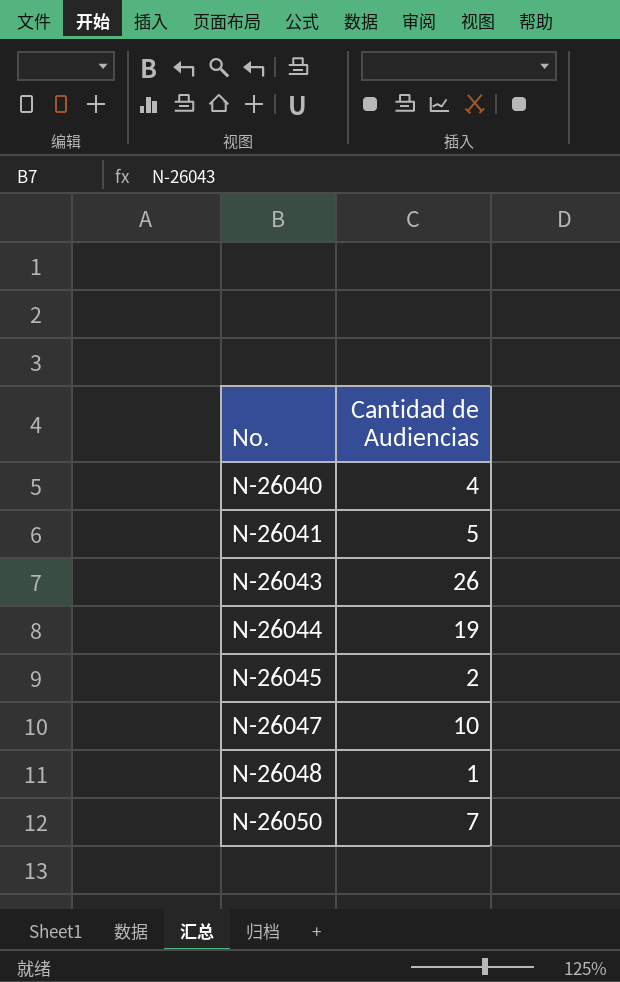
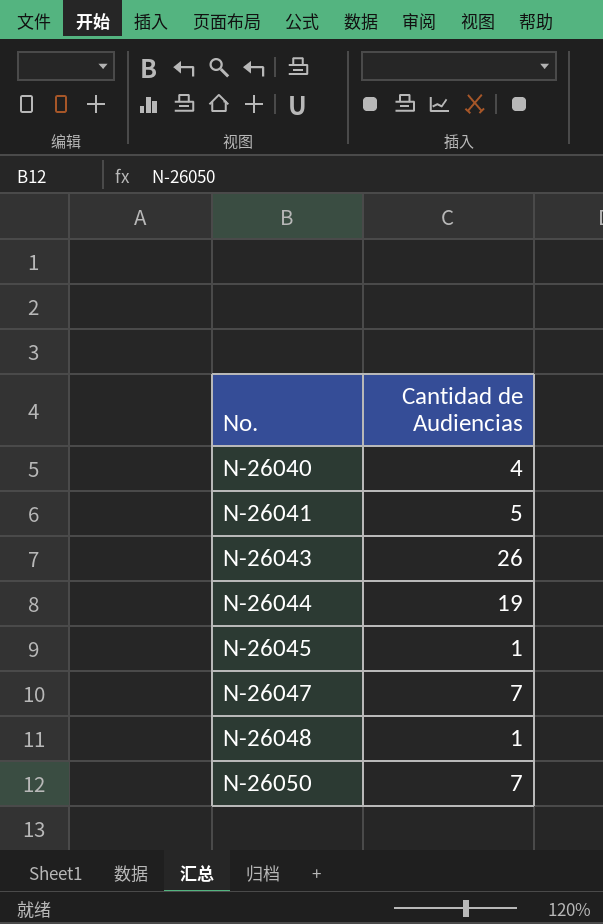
N-26045 | Cantidad de Audiencias: 2 -> 1
N-26047 | Cantidad de Audiencias: 10 -> 7

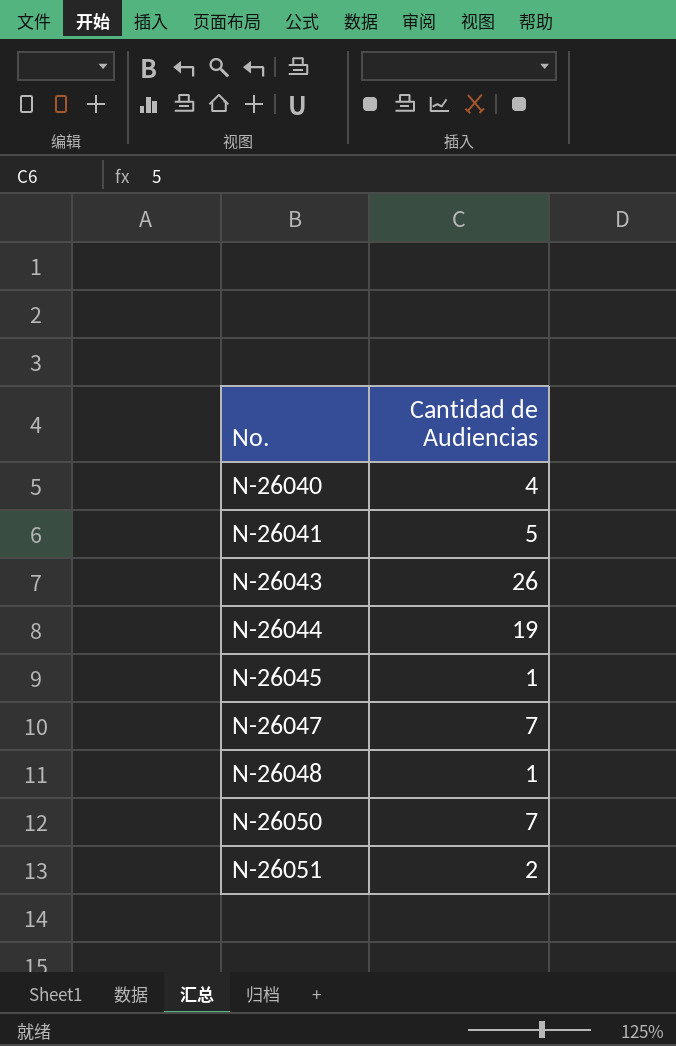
row N-26051: none -> 2

